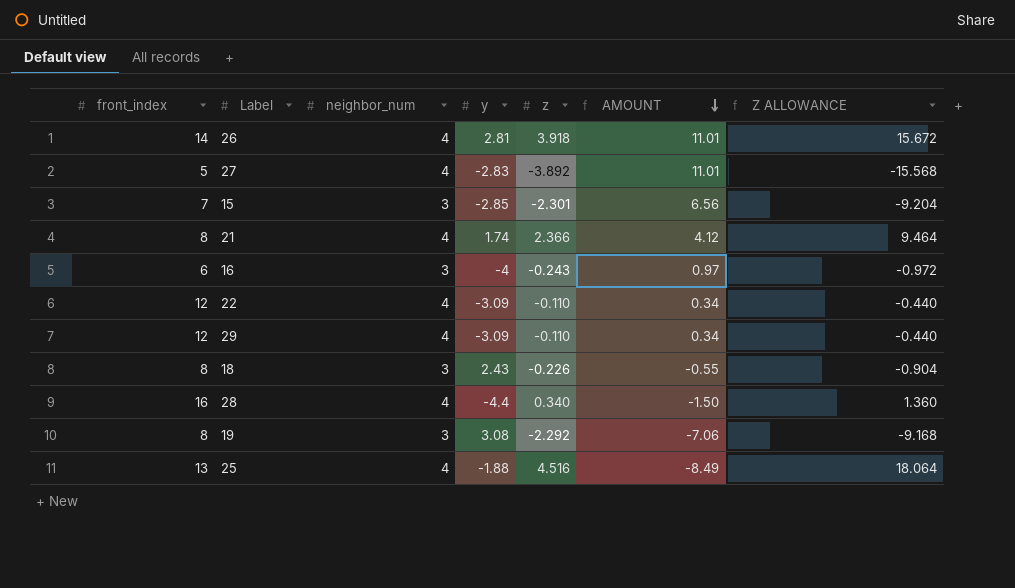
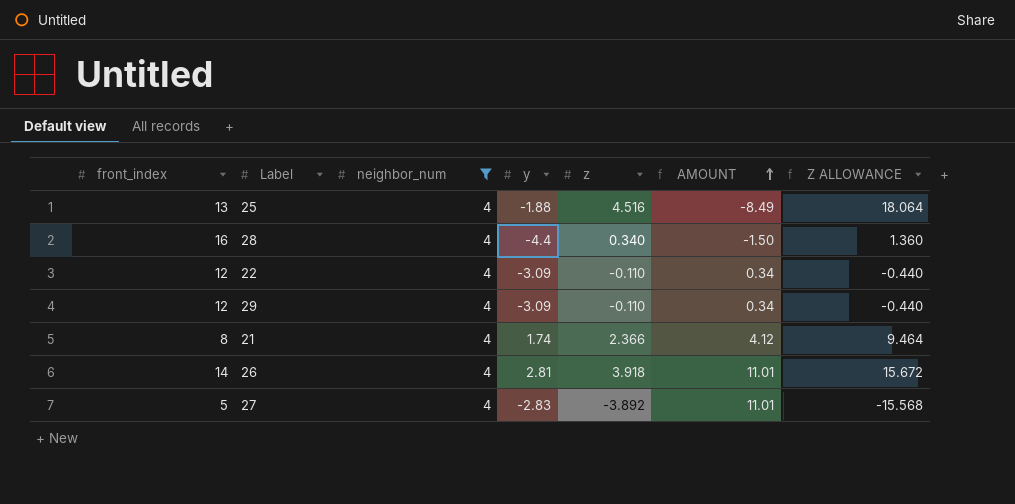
filter: none -> neighbor_num = 4
row order: AMOUNT descending -> AMOUNT ascending

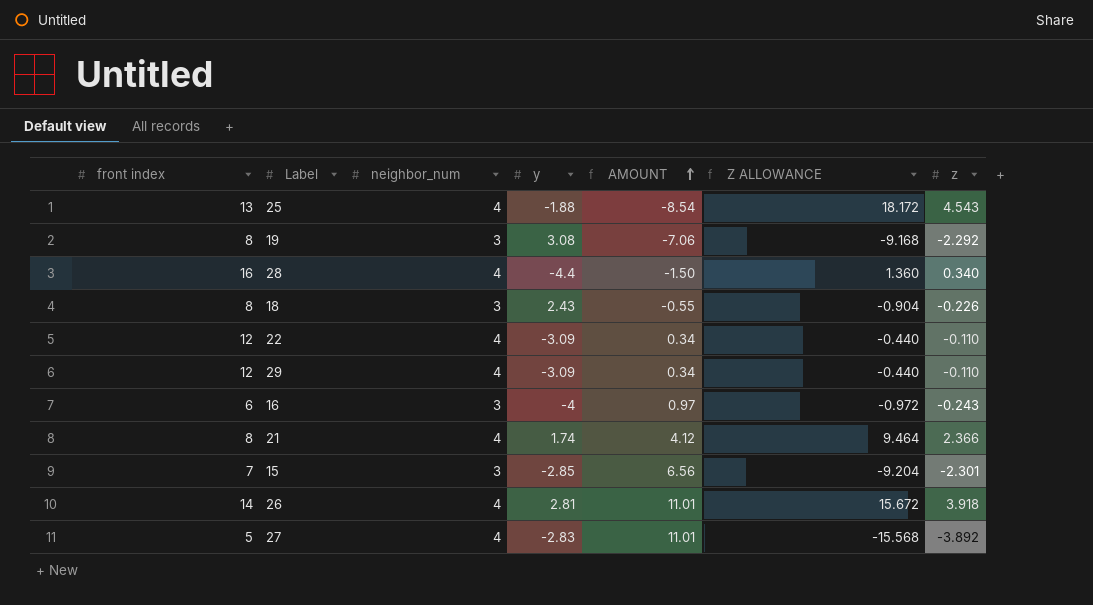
filter: neighbor_num = 4 -> none
column name: front_index -> front index
column z | position: 5 -> 7
25 | AMOUNT: -8.49 -> -8.54
25 | Z ALLOWANCE: 18.064 -> 18.172
25 | z: 4.516 -> 4.543

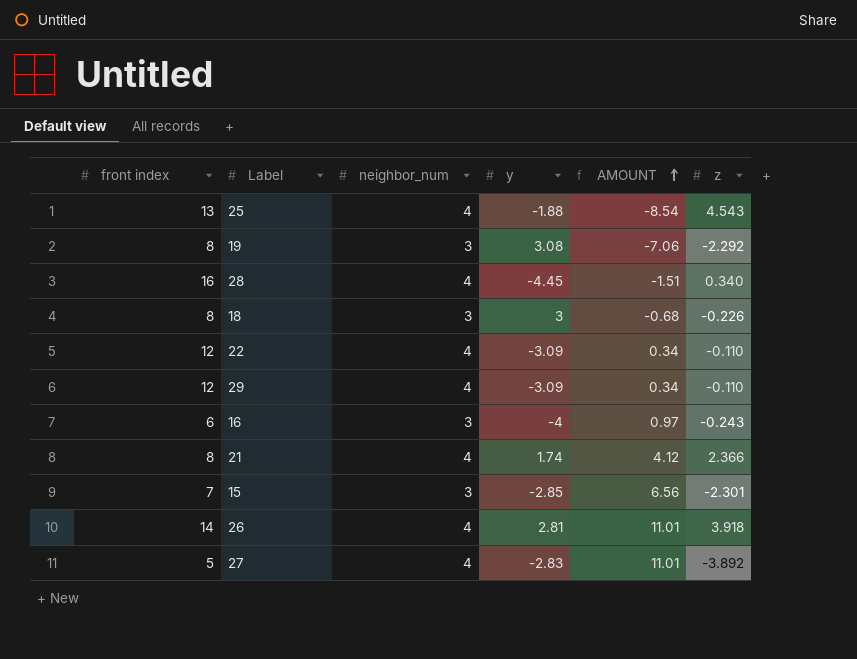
column Z ALLOWANCE | formula: [z] * 4 -> none
28 | y: -4.4 -> -4.45
28 | AMOUNT: -1.50 -> -1.51
18 | y: 2.43 -> 3
18 | AMOUNT: -0.55 -> -0.68

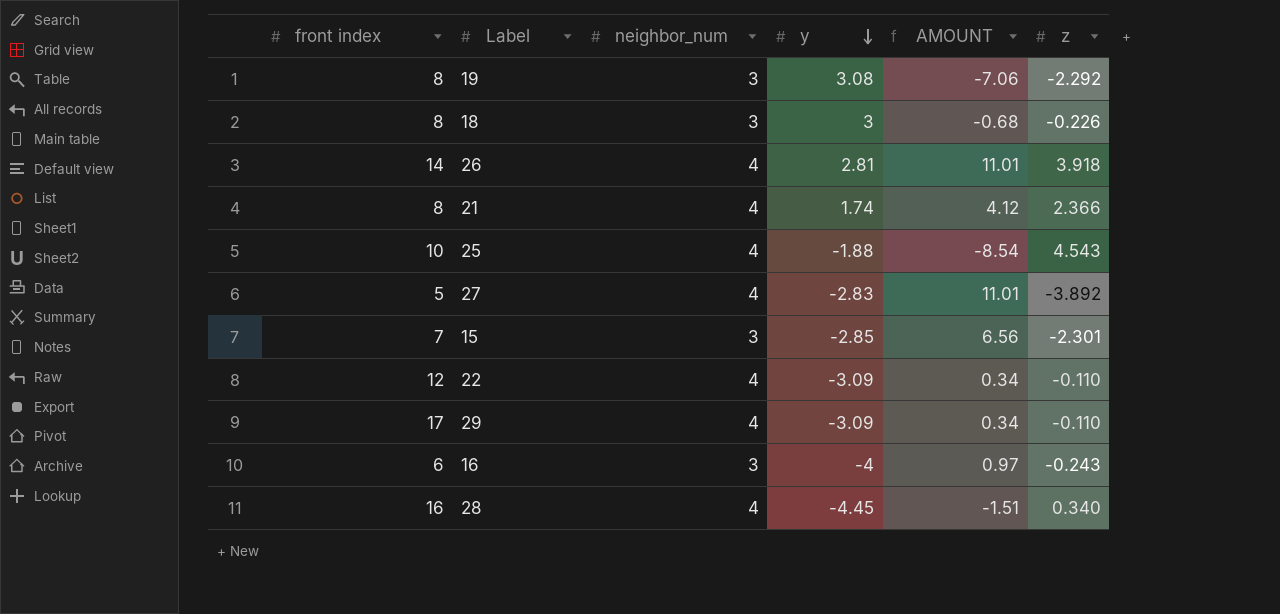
row order: AMOUNT ascending -> y descending
25 | front index: 13 -> 10
29 | front index: 12 -> 17

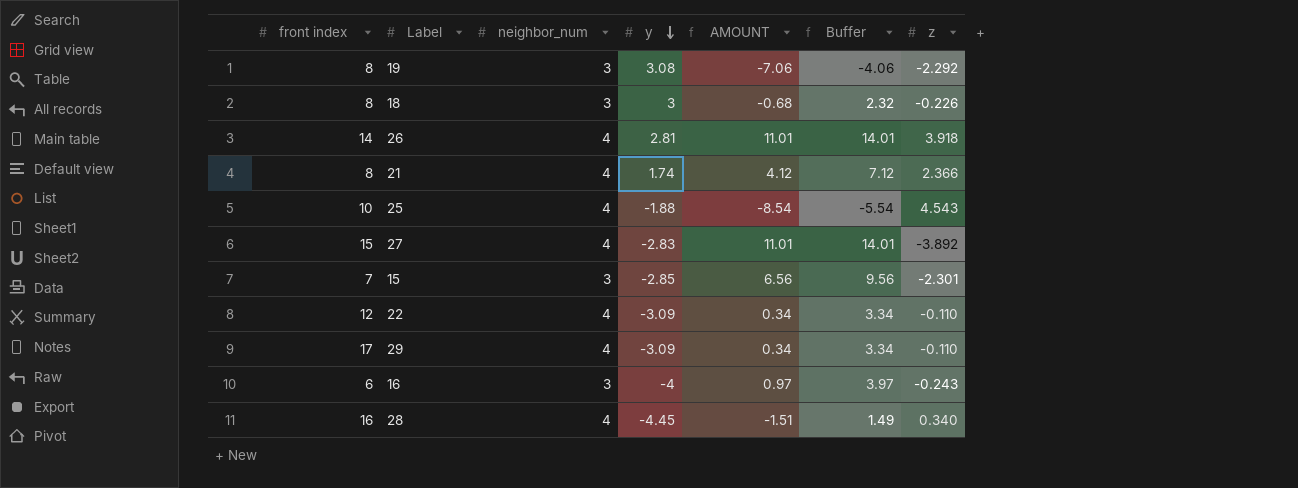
column Buffer | formula: none -> [AMOUNT] + 3
27 | front index: 5 -> 15

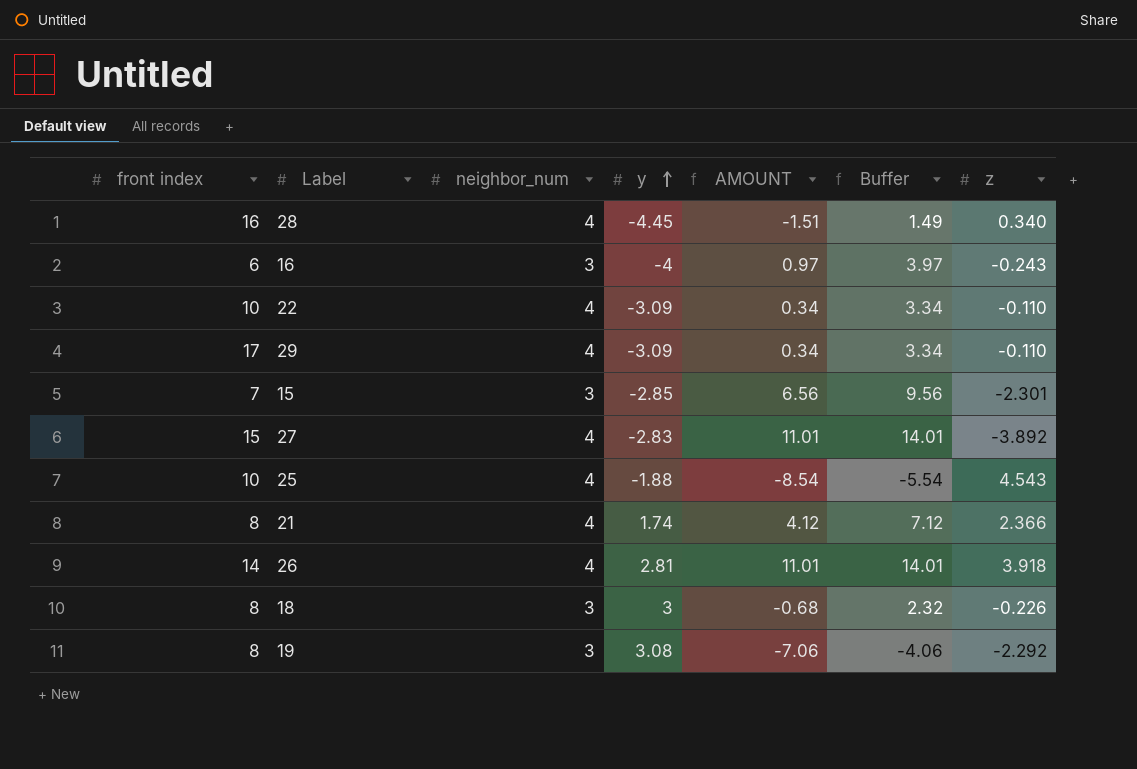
row order: y descending -> y ascending
22 | front index: 12 -> 10

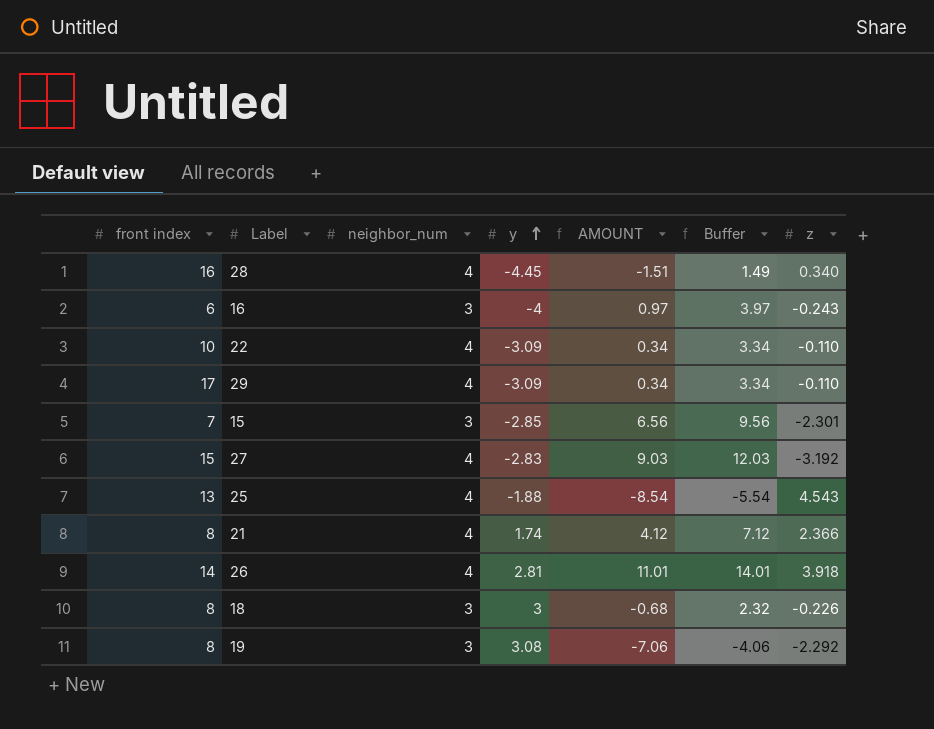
27 | AMOUNT: 11.01 -> 9.03
27 | Buffer: 14.01 -> 12.03
27 | z: -3.892 -> -3.192
25 | front index: 10 -> 13

